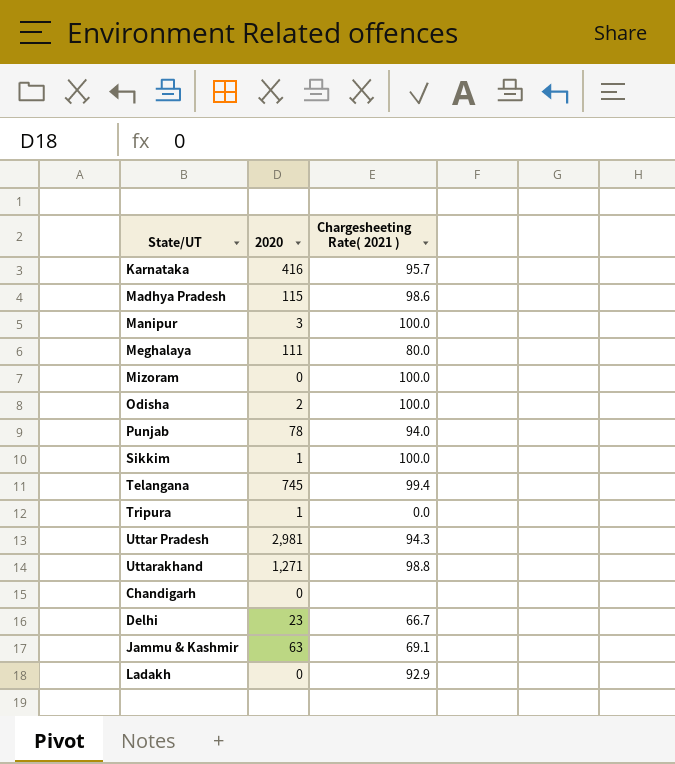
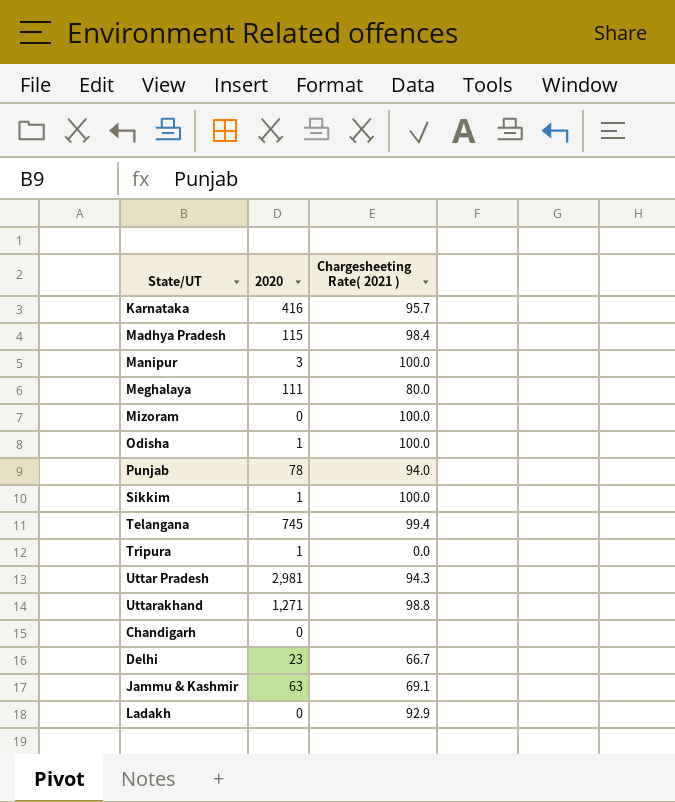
Madhya Pradesh | Chargesheeting Rate( 2021 ): 98.6 -> 98.4
Odisha | 2020: 2 -> 1

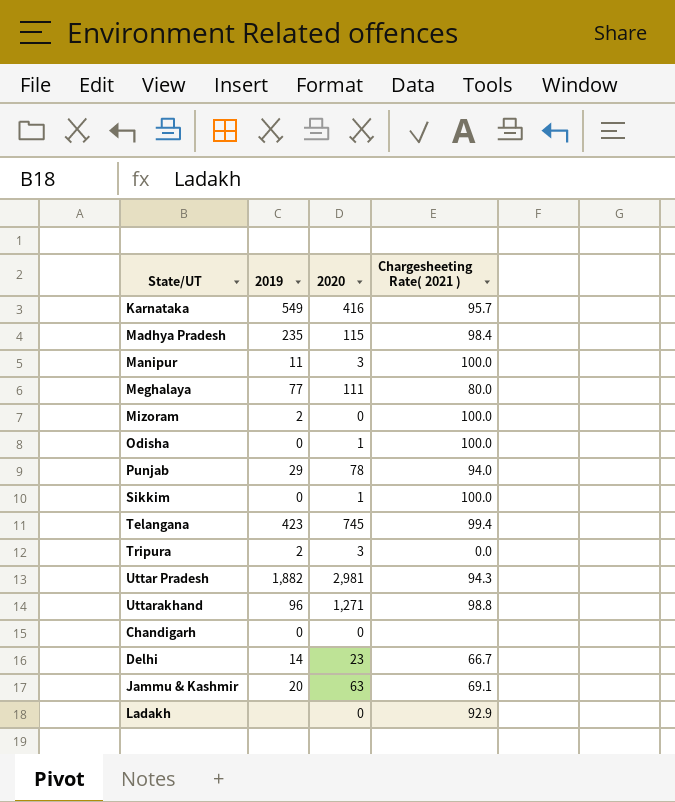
column 2019 | position: none -> 2
Tripura | 2020: 1 -> 3

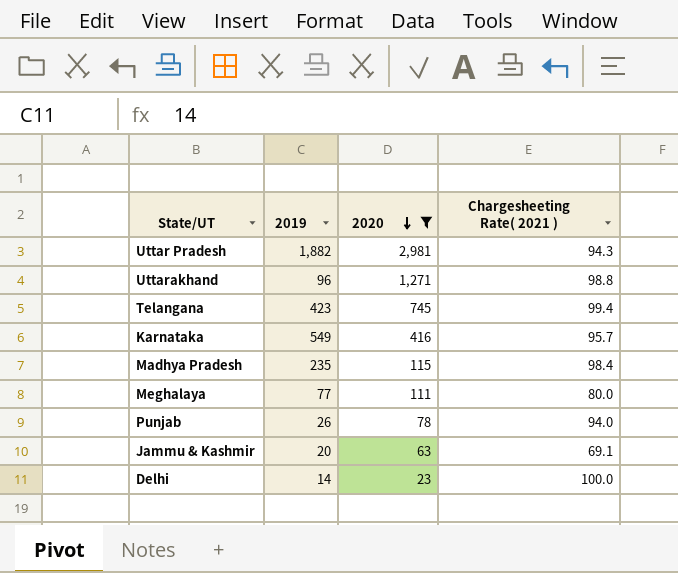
filter: none -> 2020 >= 23
row order: none -> 2020 descending
Punjab | 2019: 29 -> 26
Delhi | Chargesheeting Rate( 2021 ): 66.7 -> 100.0

